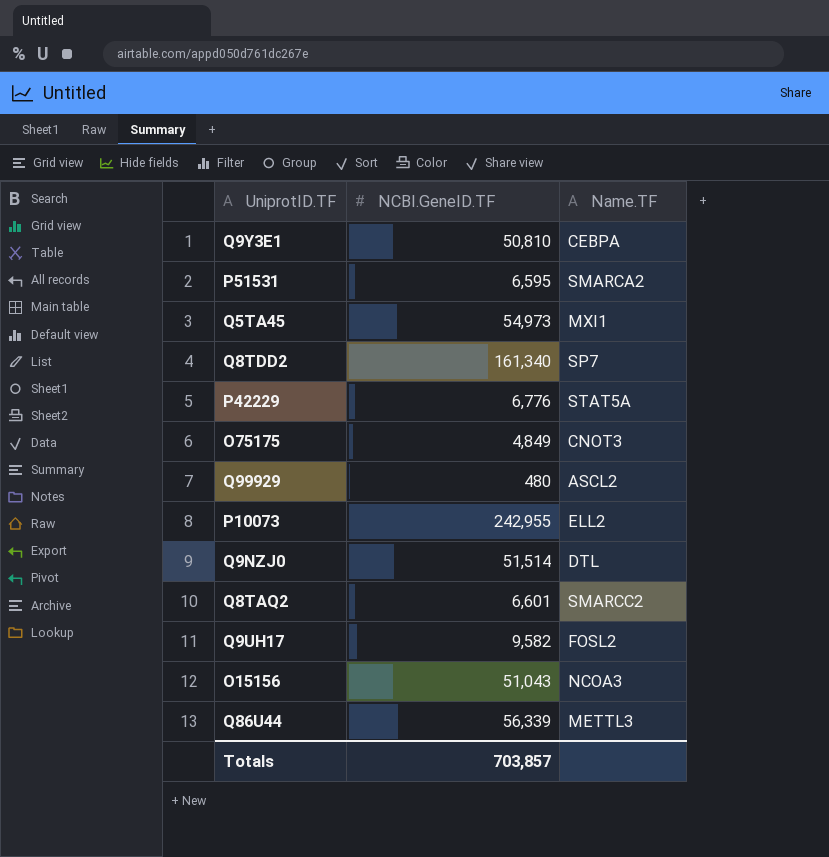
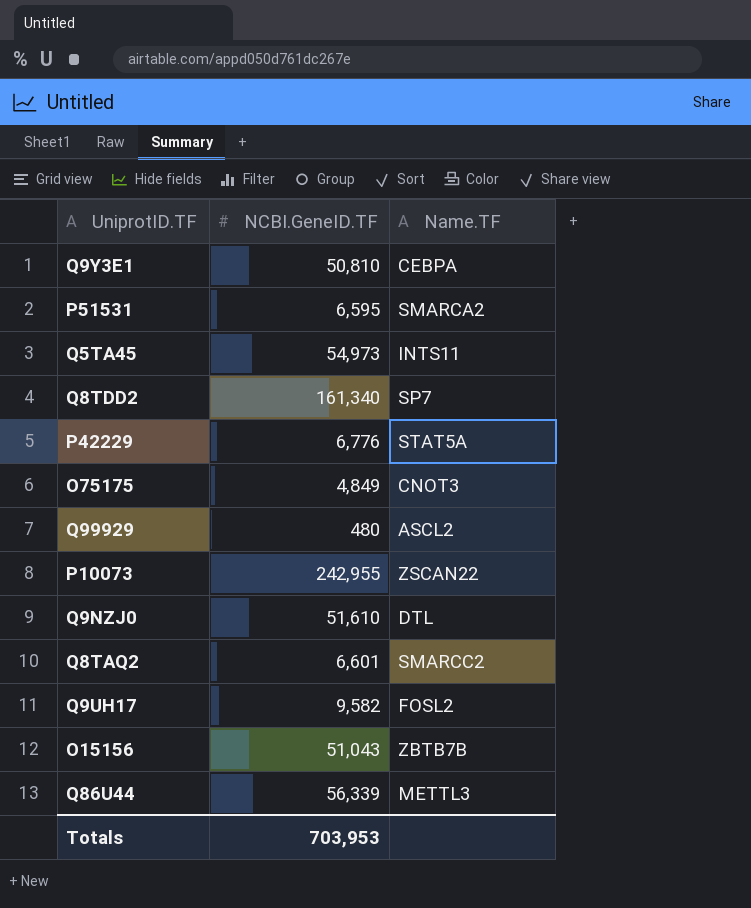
Q5TA45 | Name.TF: MXI1 -> INTS11
P10073 | Name.TF: ELL2 -> ZSCAN22
Q9NZJ0 | NCBI.GeneID.TF: 51,514 -> 51,610
O15156 | Name.TF: NCOA3 -> ZBTB7B
Totals | NCBI.GeneID.TF: 703,857 -> 703,953

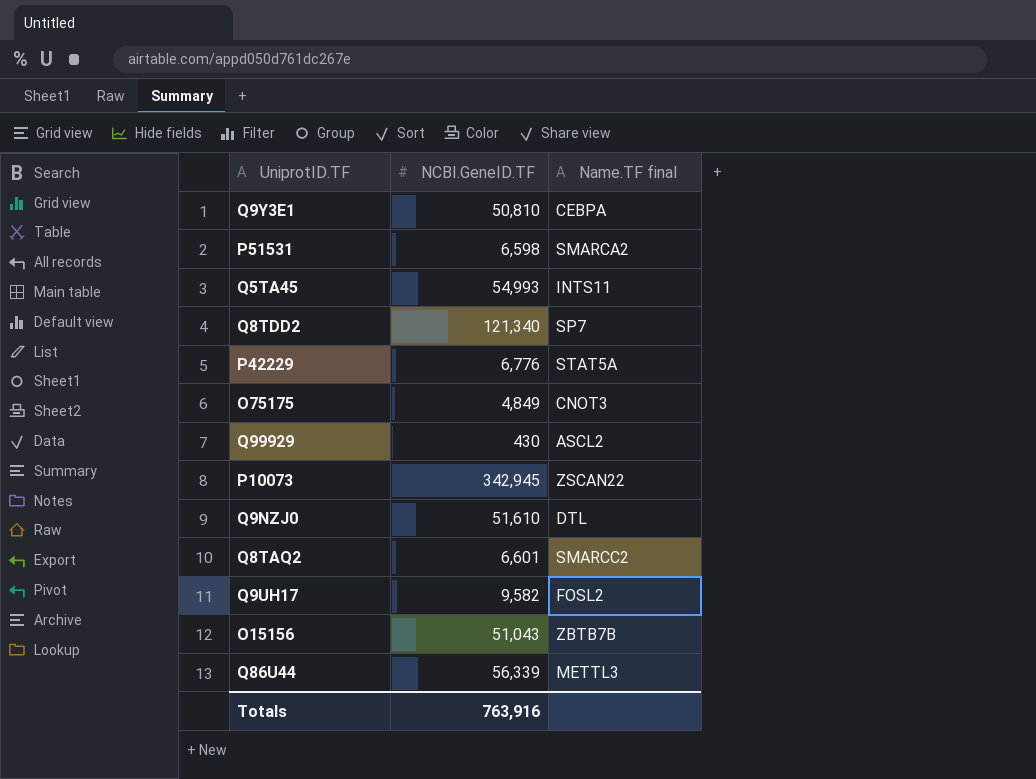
column name: Name.TF -> Name.TF final
P51531 | NCBI.GeneID.TF: 6,595 -> 6,598
Q5TA45 | NCBI.GeneID.TF: 54,973 -> 54,993
Q8TDD2 | NCBI.GeneID.TF: 161,340 -> 121,340
Q99929 | NCBI.GeneID.TF: 480 -> 430
P10073 | NCBI.GeneID.TF: 242,955 -> 342,945
Totals | NCBI.GeneID.TF: 703,953 -> 763,916

